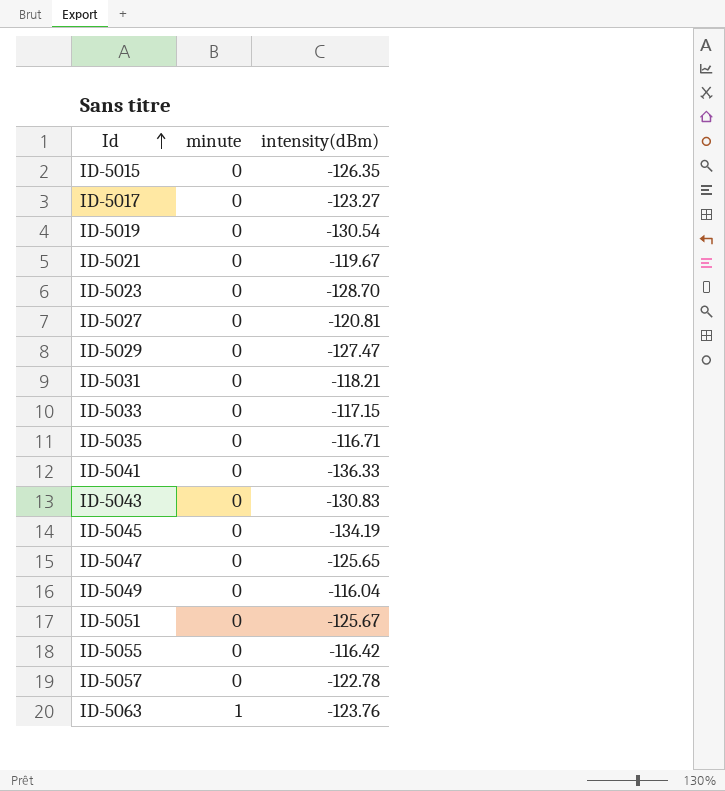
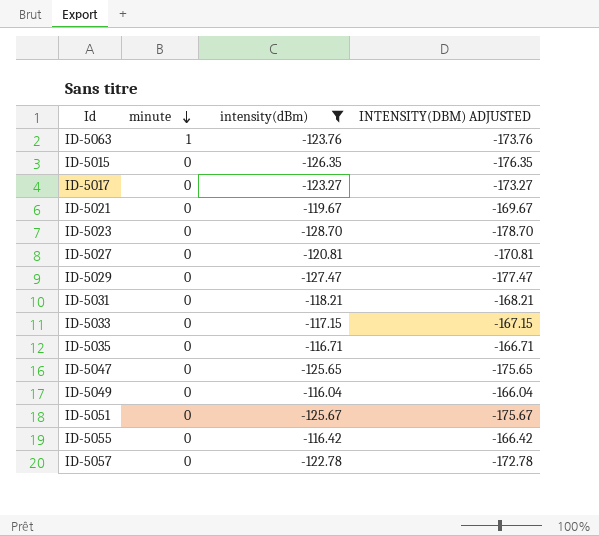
filter: none -> intensity(dBm) >= -128.70
row order: Id ascending -> minute descending
column INTENSITY(DBM) ADJUSTED | formula: none -> [intensity(dBm)] - 50

